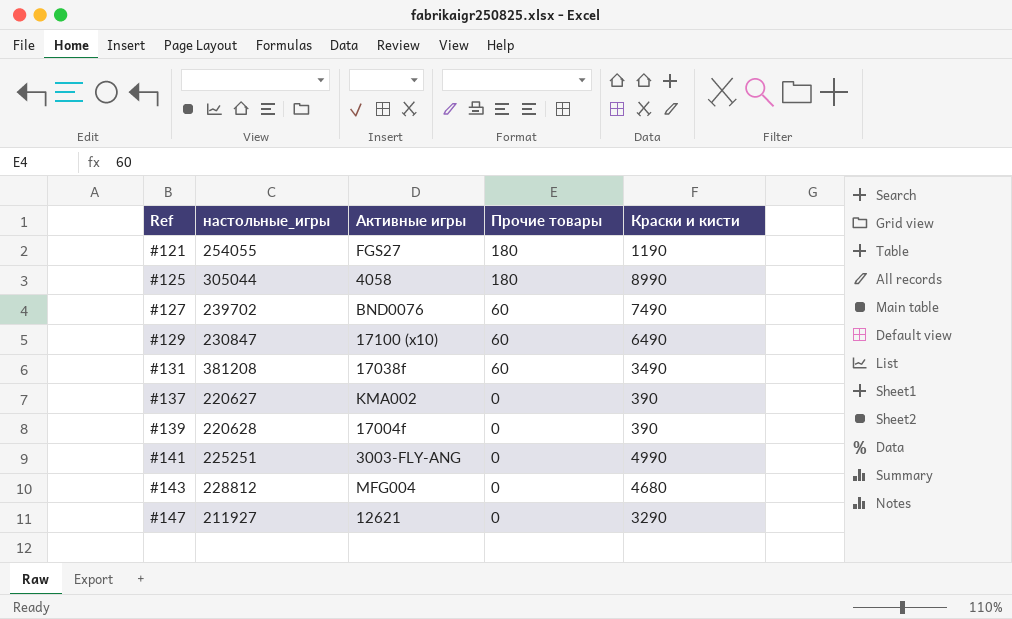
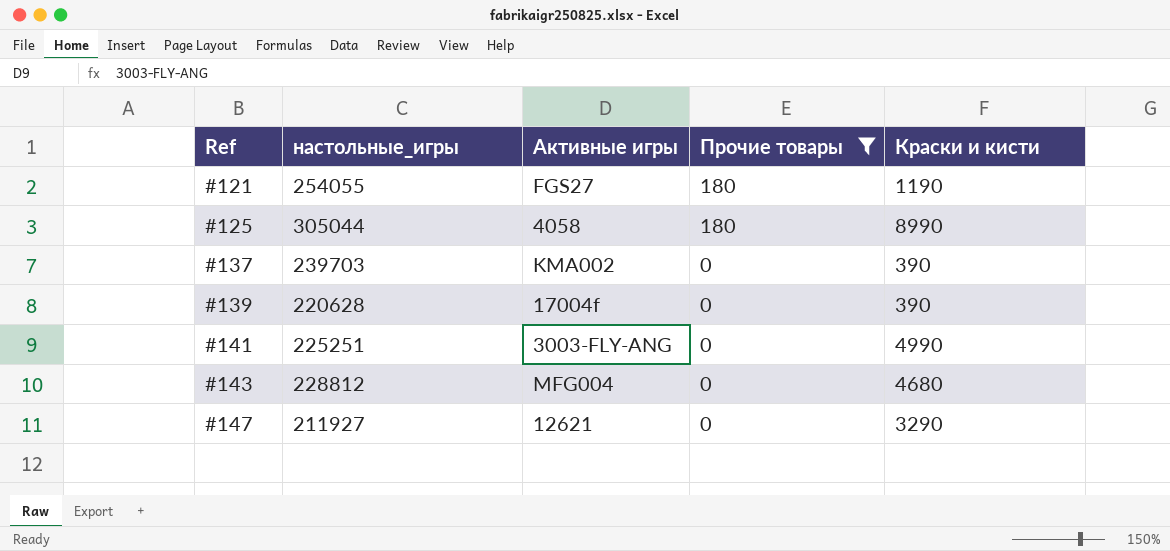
filter: none -> Прочие товары != 60
#137 | настольные_игры: 220627 -> 239703

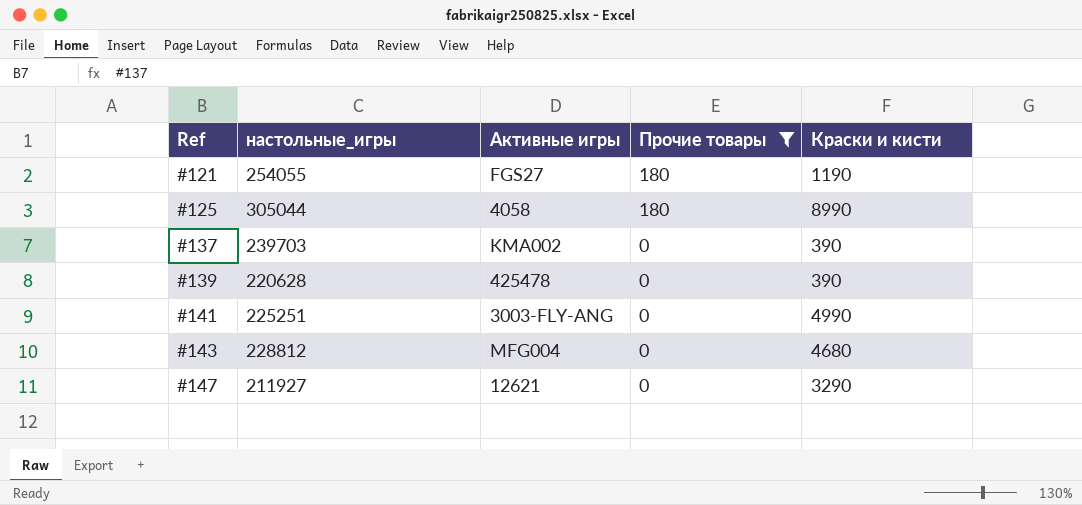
#139 | Активные игры: 17004f -> 425478

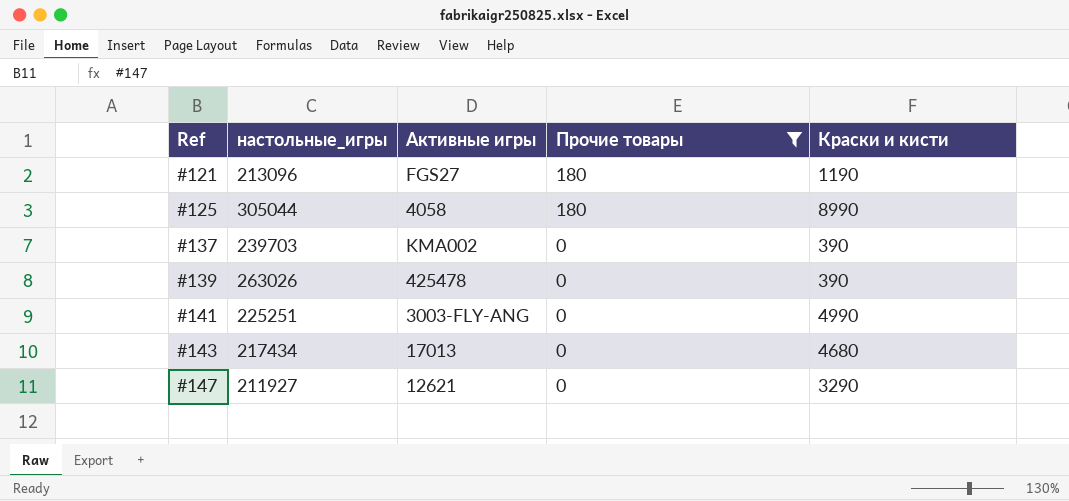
#121 | настольные_игры: 254055 -> 213096
#139 | настольные_игры: 220628 -> 263026
#143 | настольные_игры: 228812 -> 217434
#143 | Активные игры: MFG004 -> 17013

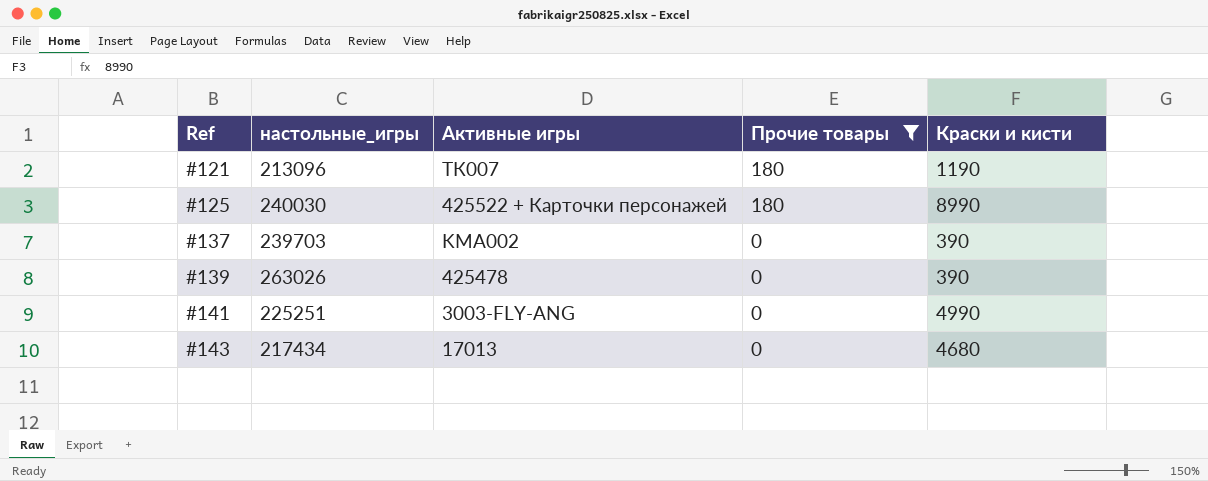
row #147: 211927 | 12621 | 0 | 3290 -> none
#121 | Активные игры: FGS27 -> ТК007
#125 | настольные_игры: 305044 -> 240030
#125 | Активные игры: 4058 -> 425522 + Карточки персонажей

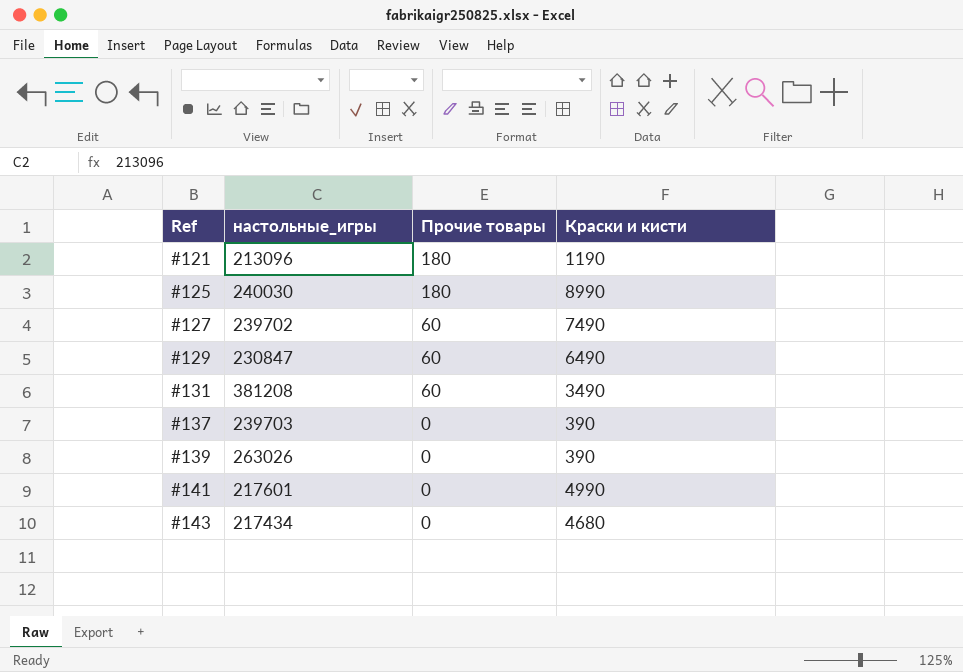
filter: Прочие товары != 60 -> none
column Активные игры | position: 3 -> none
#141 | настольные_игры: 225251 -> 217601

